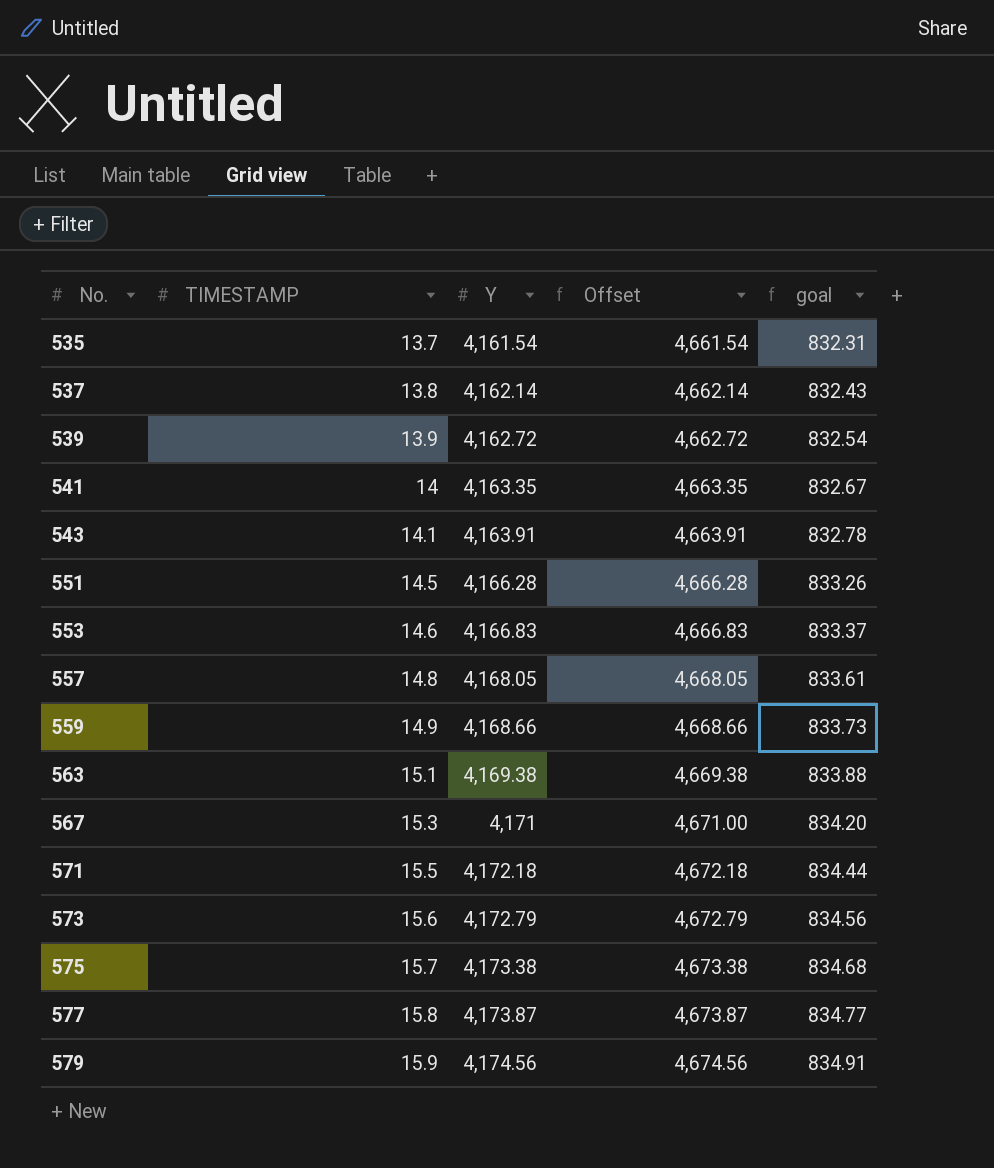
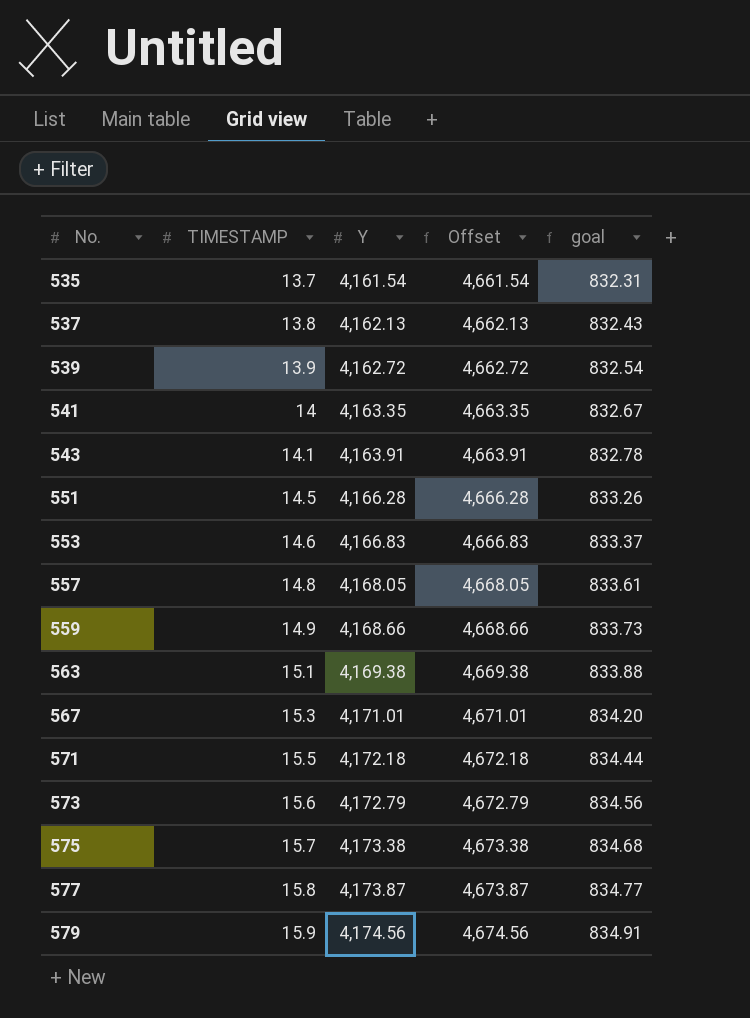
537 | Y: 4,162.14 -> 4,162.13
537 | Offset: 4,662.14 -> 4,662.13
567 | Y: 4,171 -> 4,171.01
567 | Offset: 4,671.00 -> 4,671.01

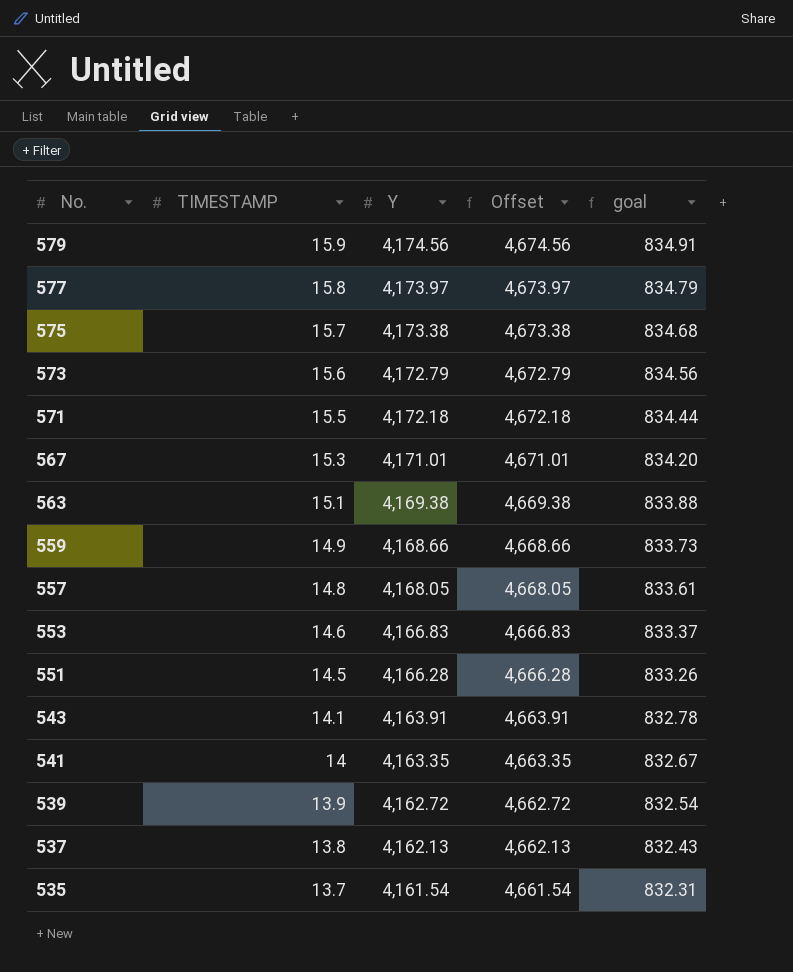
row order: No. ascending -> No. descending
577 | Y: 4,173.87 -> 4,173.97
577 | Offset: 4,673.87 -> 4,673.97
577 | goal: 834.77 -> 834.79

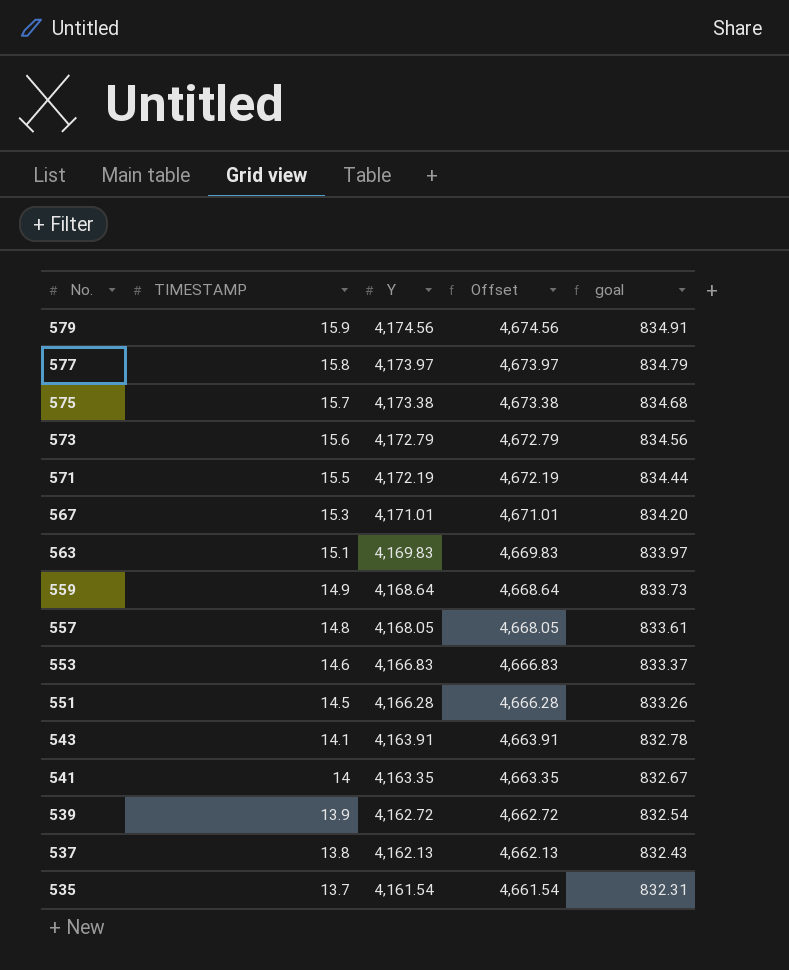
571 | Y: 4,172.18 -> 4,172.19
571 | Offset: 4,672.18 -> 4,672.19
563 | Y: 4,169.38 -> 4,169.83
563 | Offset: 4,669.38 -> 4,669.83
563 | goal: 833.88 -> 833.97
559 | Y: 4,168.66 -> 4,168.64
559 | Offset: 4,668.66 -> 4,668.64

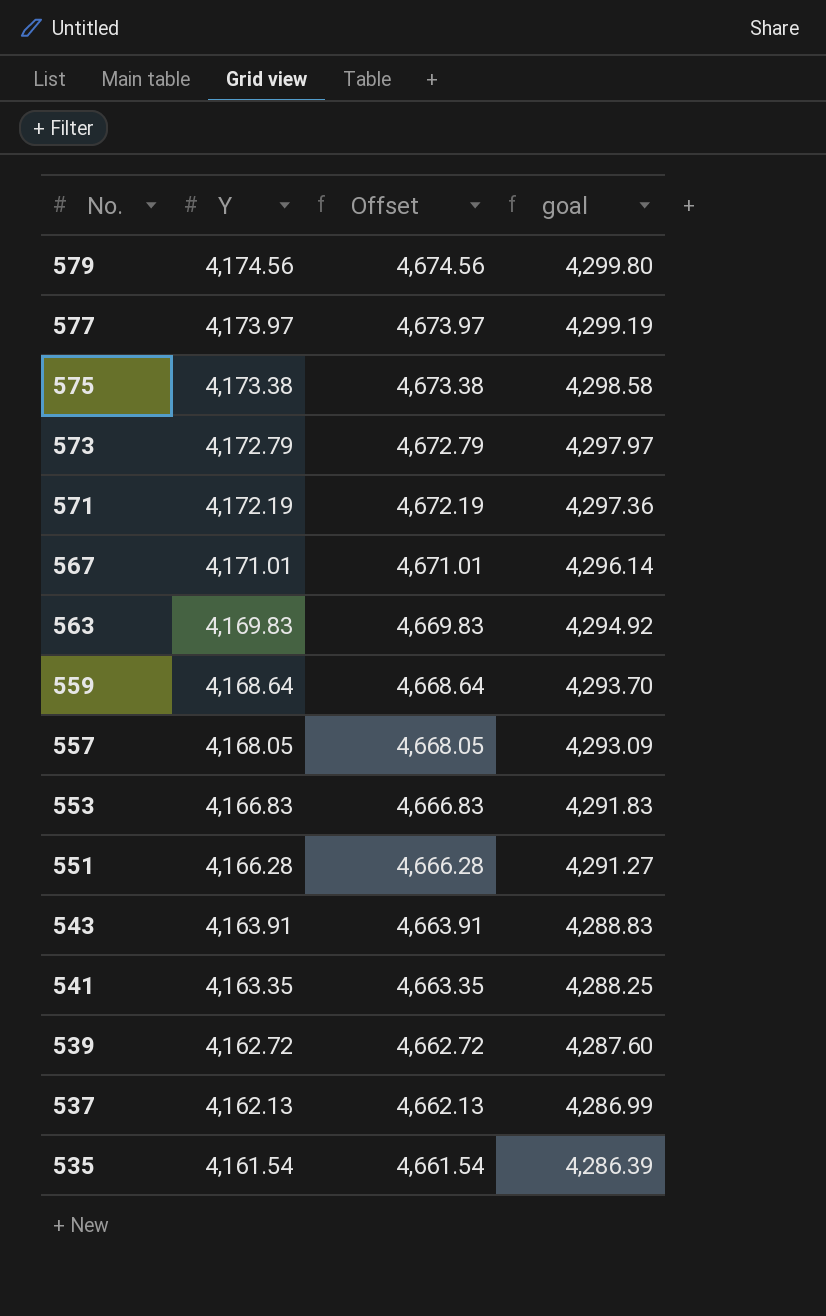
column TIMESTAMP | position: 2 -> none
column goal | formula: [Y] * 0.2 -> [Y] * 1.03

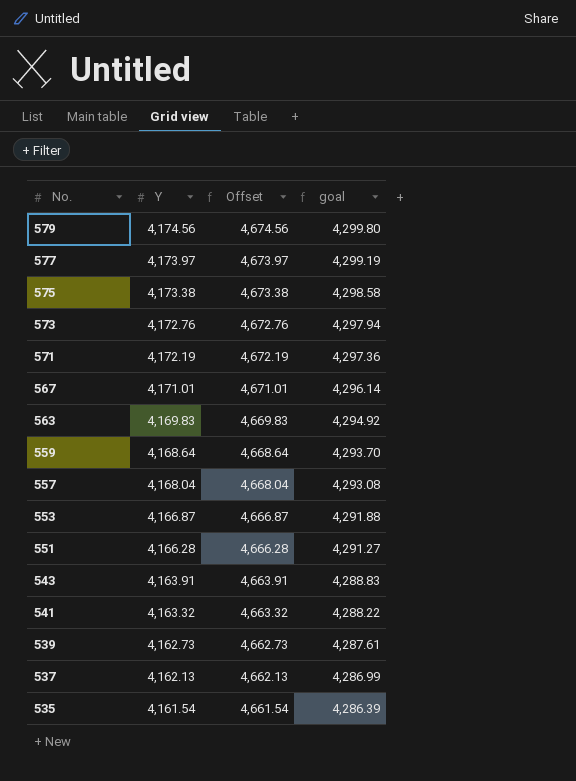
573 | Y: 4,172.79 -> 4,172.76
573 | Offset: 4,672.79 -> 4,672.76
573 | goal: 4,297.97 -> 4,297.94
557 | Y: 4,168.05 -> 4,168.04
557 | Offset: 4,668.05 -> 4,668.04
557 | goal: 4,293.09 -> 4,293.08
553 | Y: 4,166.83 -> 4,166.87
553 | Offset: 4,666.83 -> 4,666.87
553 | goal: 4,291.83 -> 4,291.88
541 | Y: 4,163.35 -> 4,163.32
541 | Offset: 4,663.35 -> 4,663.32
541 | goal: 4,288.25 -> 4,288.22
539 | Y: 4,162.72 -> 4,162.73
539 | Offset: 4,662.72 -> 4,662.73
539 | goal: 4,287.60 -> 4,287.61

